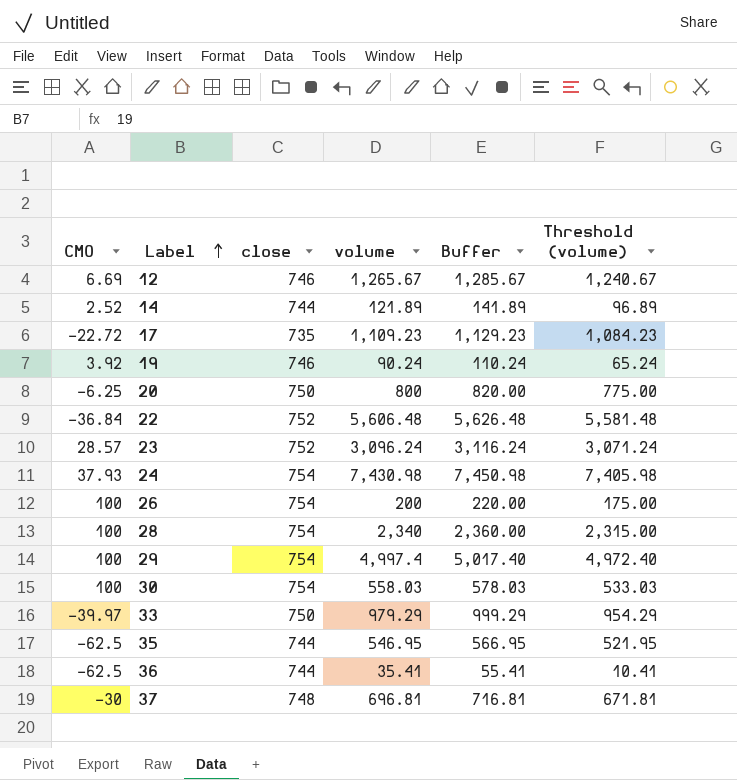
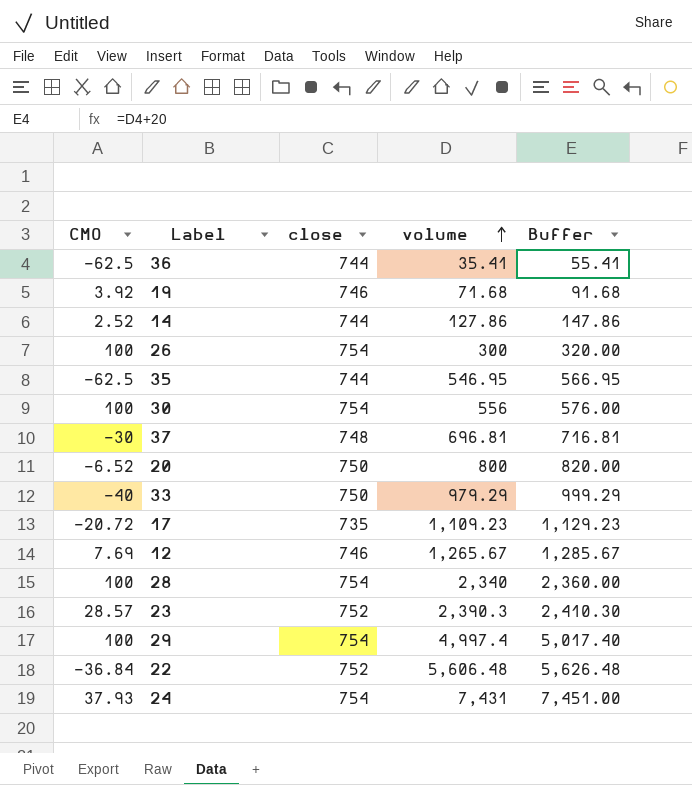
row order: Label ascending -> volume ascending
column Threshold (volume) | formula: [volume] - 25 -> none
19 | volume: 90.24 -> 71.68
19 | Buffer: 110.24 -> 91.68
14 | volume: 121.89 -> 127.86
14 | Buffer: 141.89 -> 147.86
26 | volume: 200 -> 300
26 | Buffer: 220.00 -> 320.00
30 | volume: 558.03 -> 556
30 | Buffer: 578.03 -> 576.00
20 | CMO: -6.25 -> -6.52
33 | CMO: -39.97 -> -40
17 | CMO: -22.72 -> -20.72
12 | CMO: 6.69 -> 7.69
23 | volume: 3,096.24 -> 2,390.3
23 | Buffer: 3,116.24 -> 2,410.30
24 | volume: 7,430.98 -> 7,431
24 | Buffer: 7,450.98 -> 7,451.00

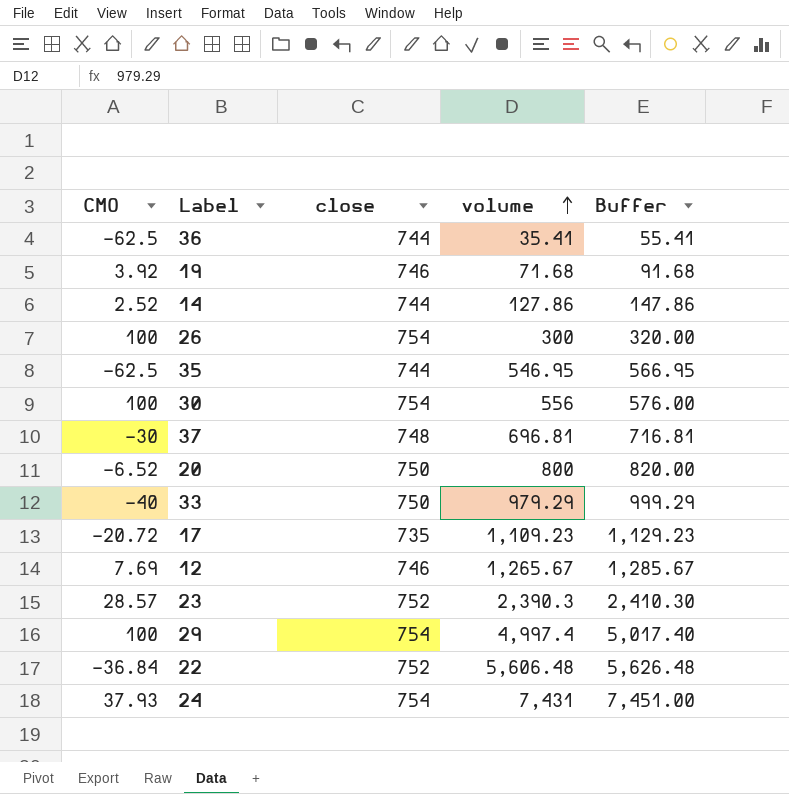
row 28: 100 | 754 | 2,340 | 2,360.00 -> none

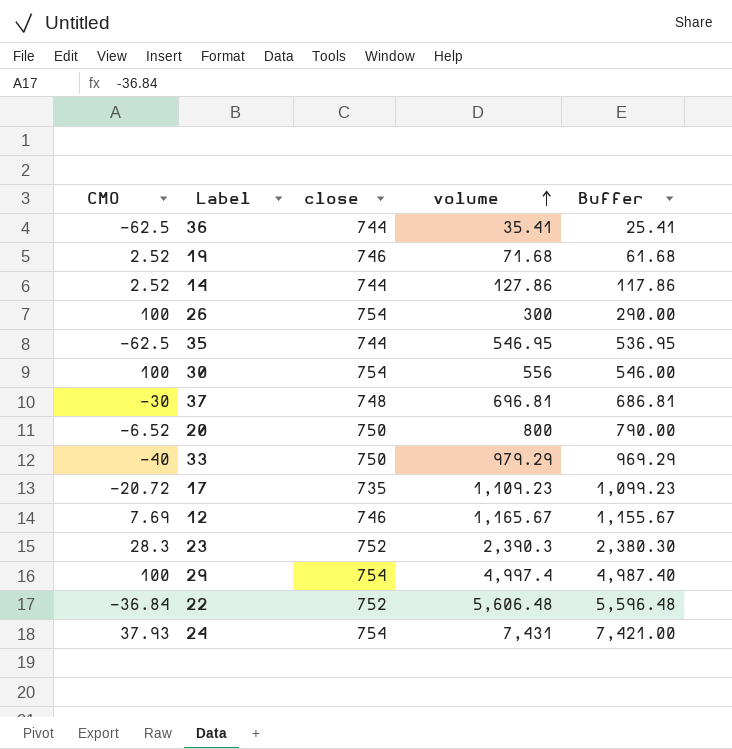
column Buffer | formula: [volume] + 20 -> [volume] - 10
19 | CMO: 3.92 -> 2.52
12 | volume: 1,265.67 -> 1,165.67
23 | CMO: 28.57 -> 28.3

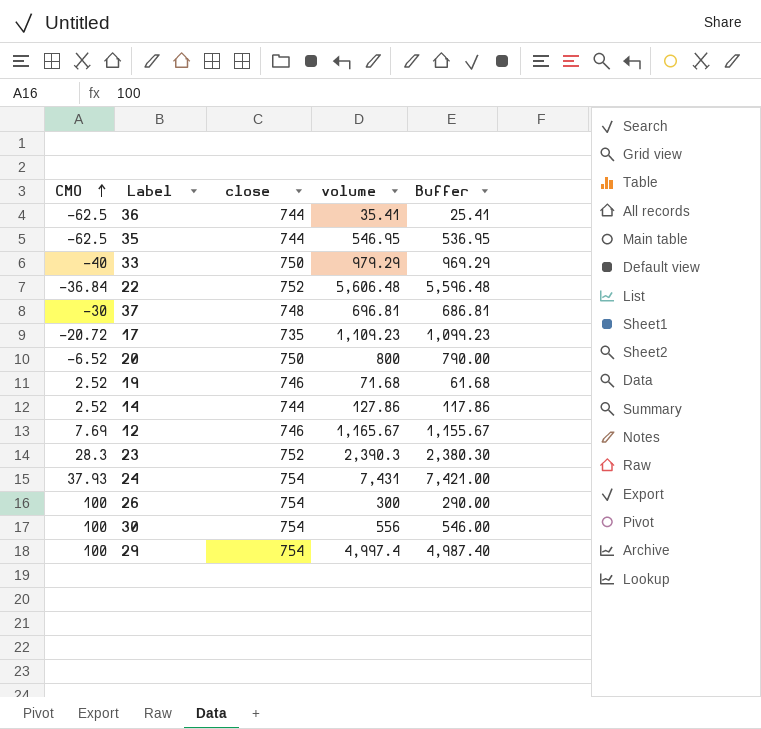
row order: volume ascending -> CMO ascending

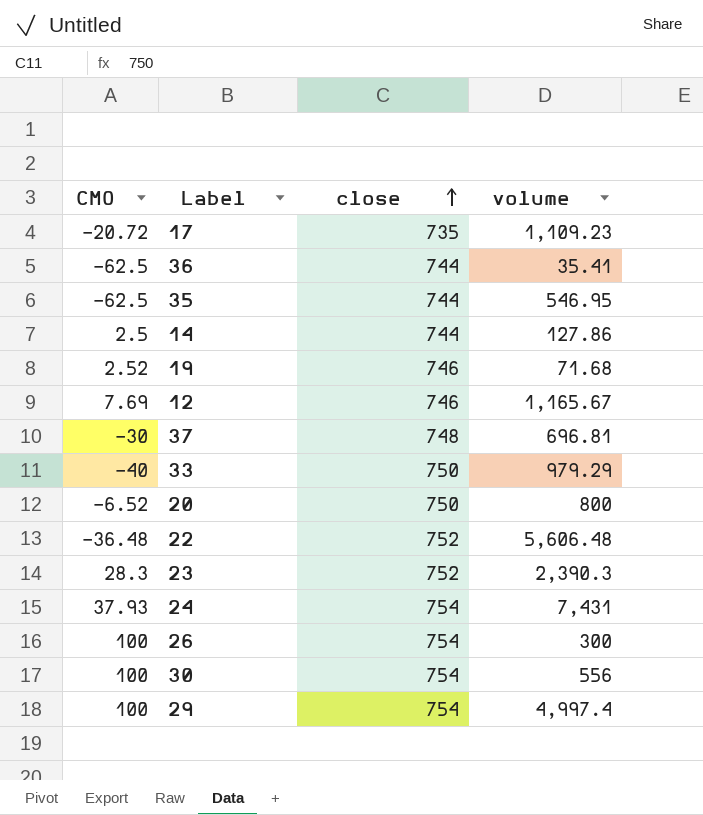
row order: CMO ascending -> close ascending
column Buffer | formula: [volume] - 10 -> none
14 | CMO: 2.52 -> 2.5
22 | CMO: -36.84 -> -36.48

